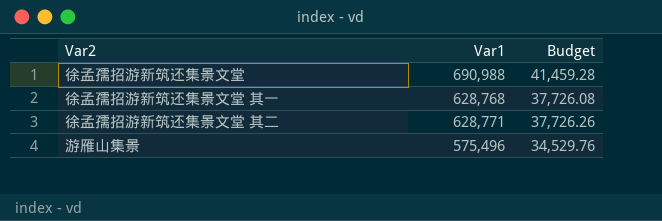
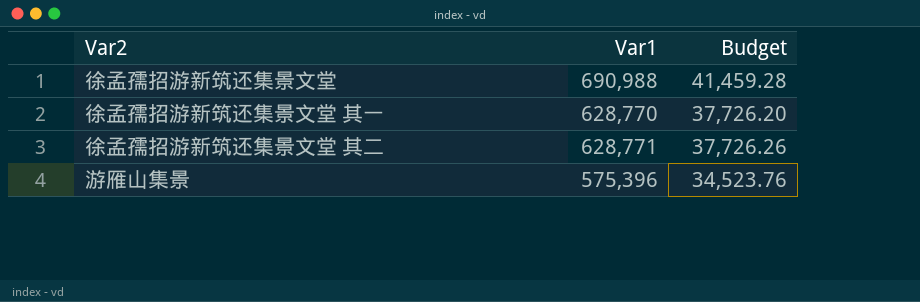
徐孟孺招游新筑还集景文堂 其一 | Var1: 628,768 -> 628,770
徐孟孺招游新筑还集景文堂 其一 | Budget: 37,726.08 -> 37,726.20
游雁山集景 | Var1: 575,496 -> 575,396
游雁山集景 | Budget: 34,529.76 -> 34,523.76

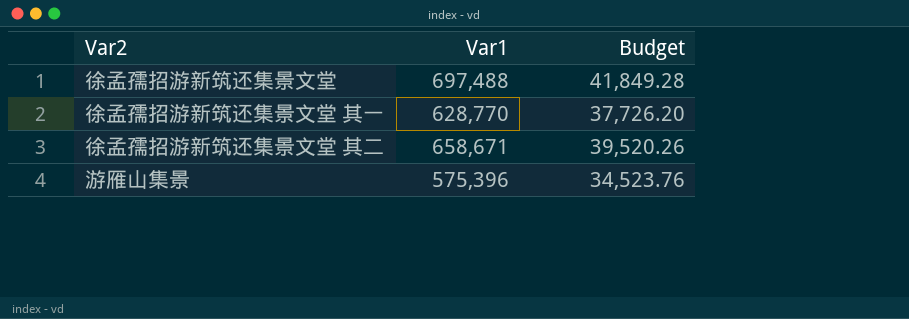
徐孟孺招游新筑还集景文堂 | Var1: 690,988 -> 697,488
徐孟孺招游新筑还集景文堂 | Budget: 41,459.28 -> 41,849.28
徐孟孺招游新筑还集景文堂 其二 | Var1: 628,771 -> 658,671
徐孟孺招游新筑还集景文堂 其二 | Budget: 37,726.26 -> 39,520.26

